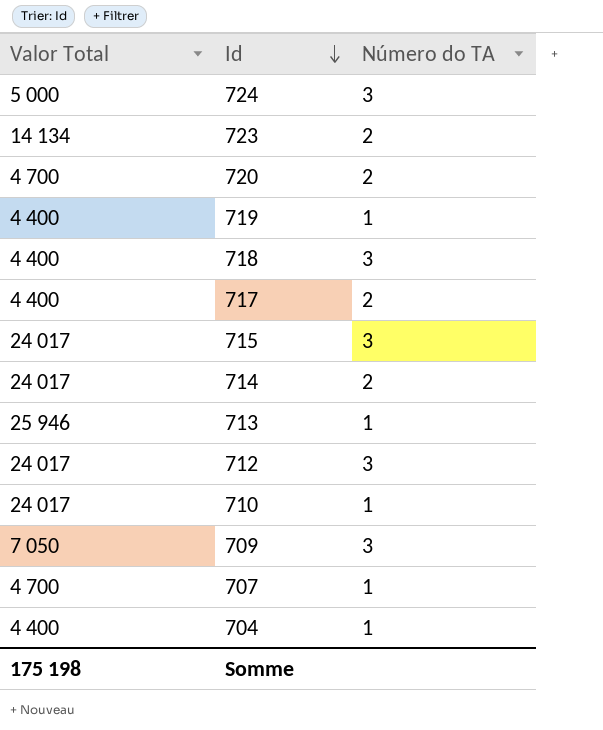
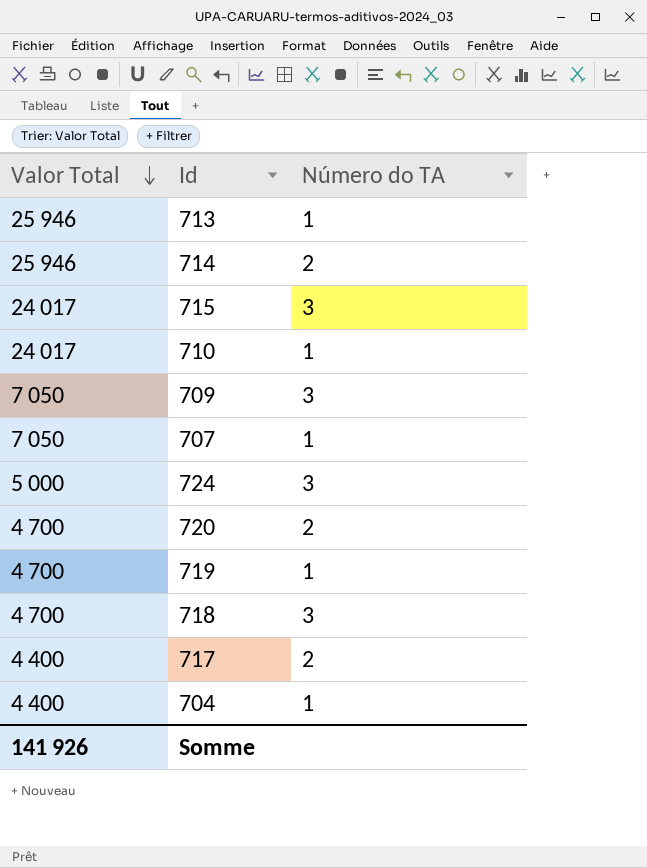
row order: Id descending -> Valor Total descending
row 723: 14 134 | 2 -> none
row 712: 24 017 | 3 -> none
714 | Valor Total: 24 017 -> 25 946
707 | Valor Total: 4 700 -> 7 050
719 | Valor Total: 4 400 -> 4 700
718 | Valor Total: 4 400 -> 4 700
Somme | Valor Total: 175 198 -> 141 926

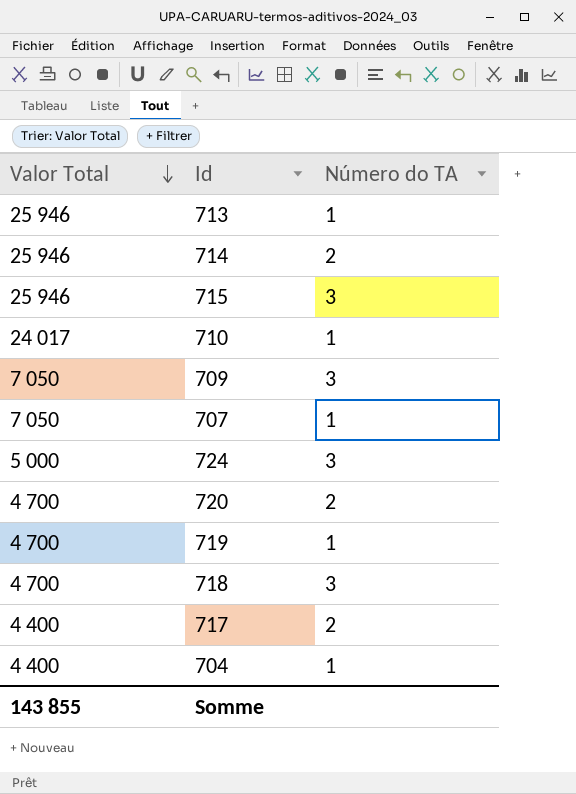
715 | Valor Total: 24 017 -> 25 946
Somme | Valor Total: 141 926 -> 143 855

